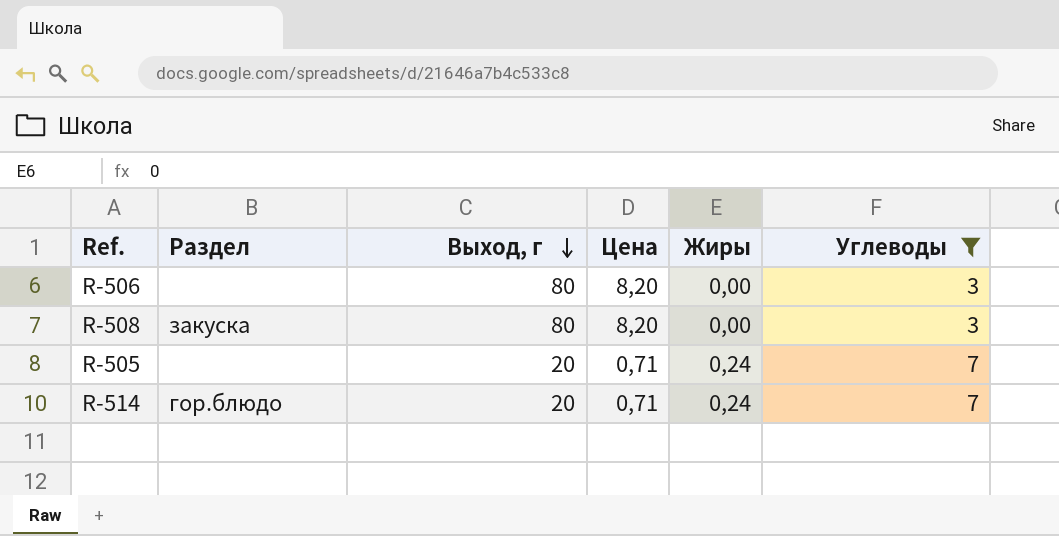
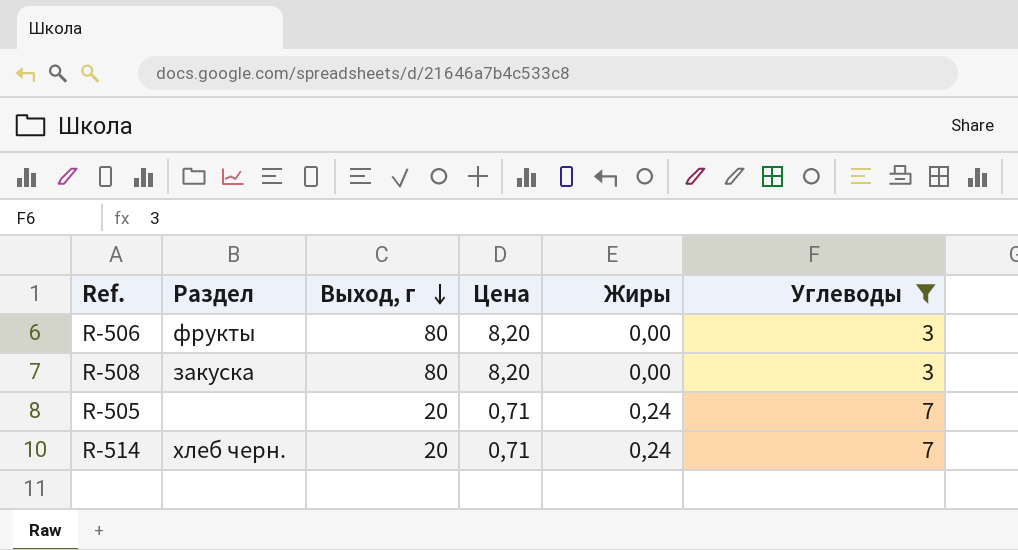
R-506 | Раздел: none -> фрукты
R-514 | Раздел: гор.блюдо -> хлеб черн.

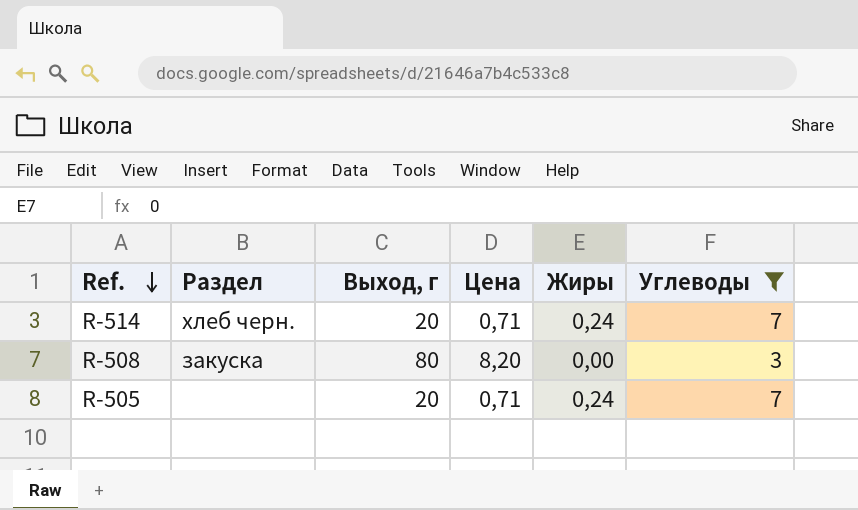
row order: Выход, г descending -> Ref. descending
row R-506: фрукты | 80 | 8,20 | 0,00 | 3 -> none

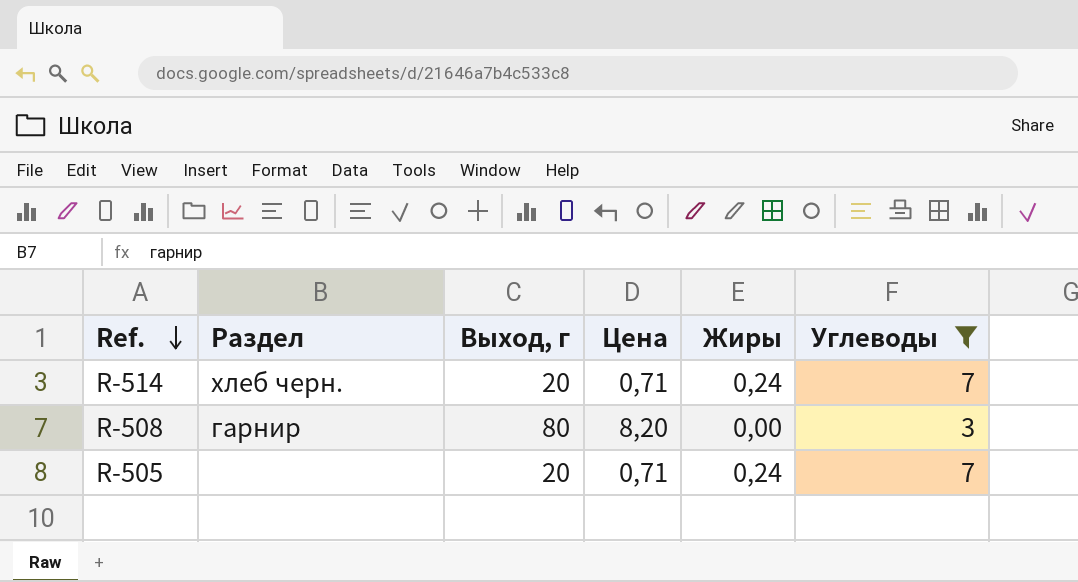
R-508 | Раздел: закуска -> гарнир

